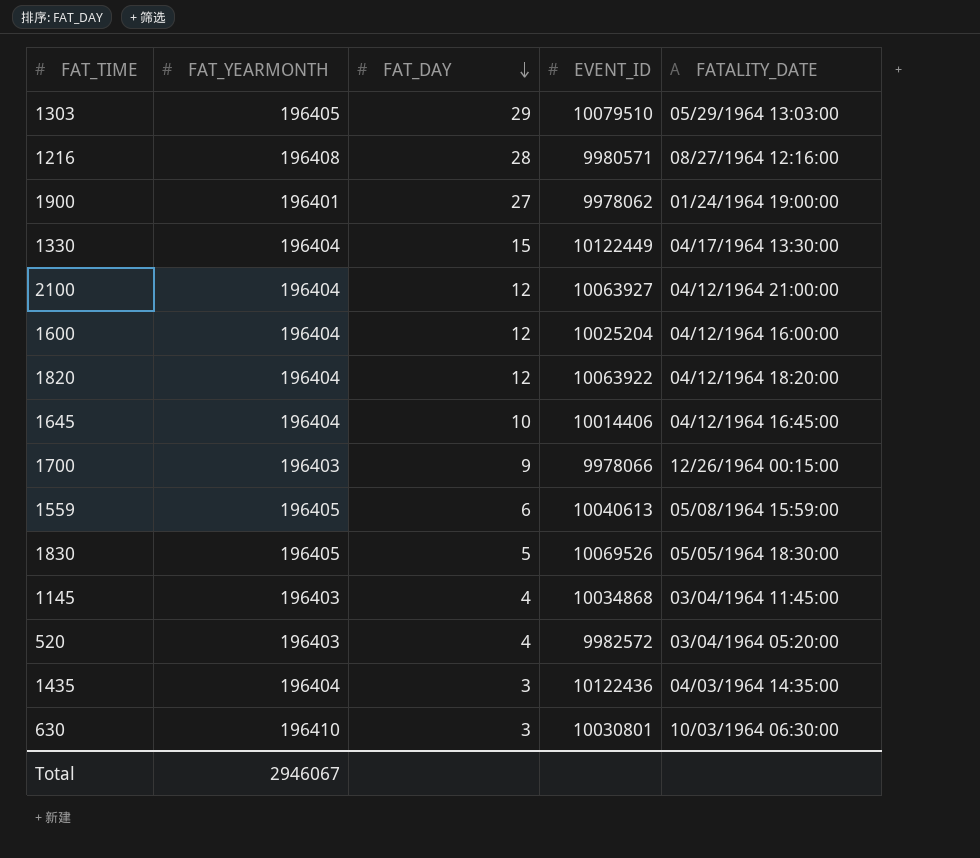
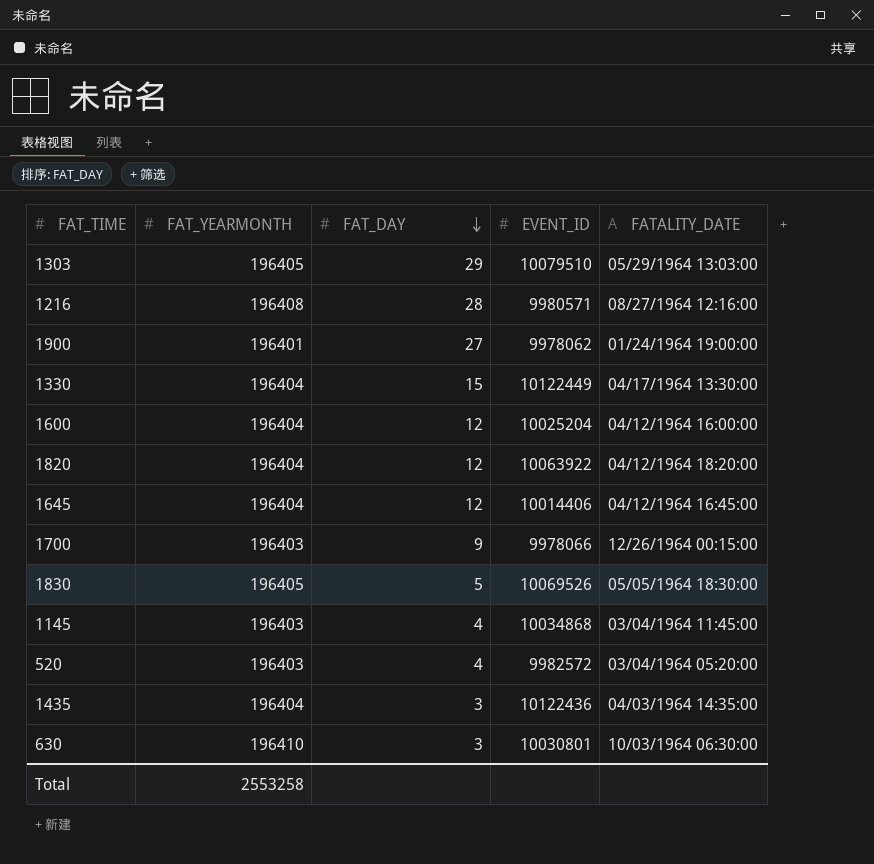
row 2100: 196404 | 12 | 10063927 | 04/12/1964 21:00:00 -> none
row 1559: 196405 | 6 | 10040613 | 05/08/1964 15:59:00 -> none
1645 | FAT_DAY: 10 -> 12
Total | FAT_YEARMONTH: 2946067 -> 2553258

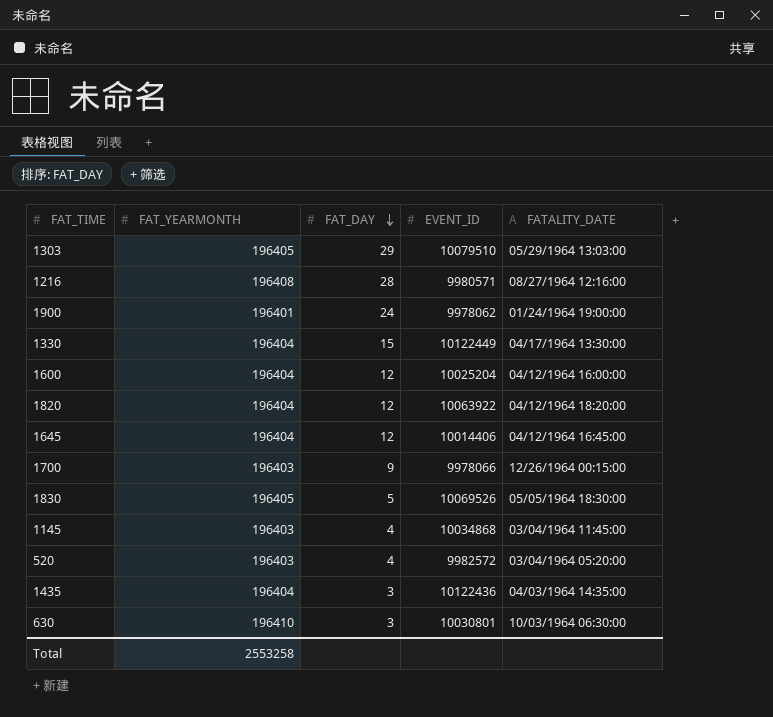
1900 | FAT_DAY: 27 -> 24

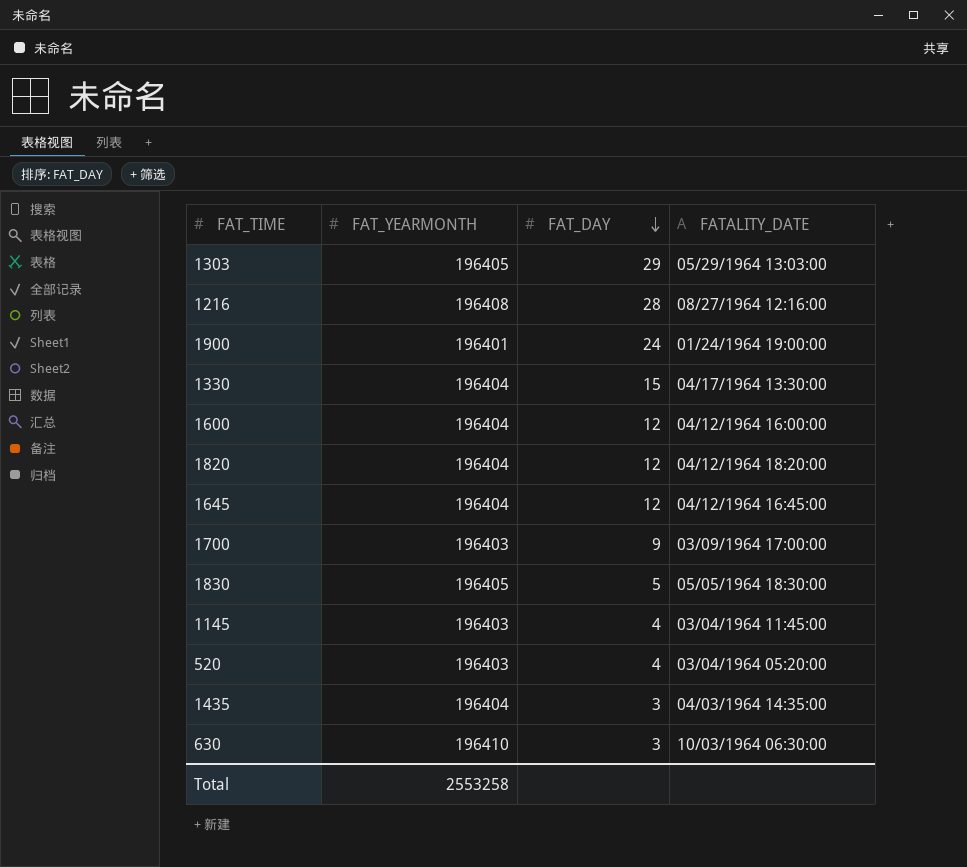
column EVENT_ID | position: 4 -> none
1700 | FATALITY_DATE: 12/26/1964 00:15:00 -> 03/09/1964 17:00:00

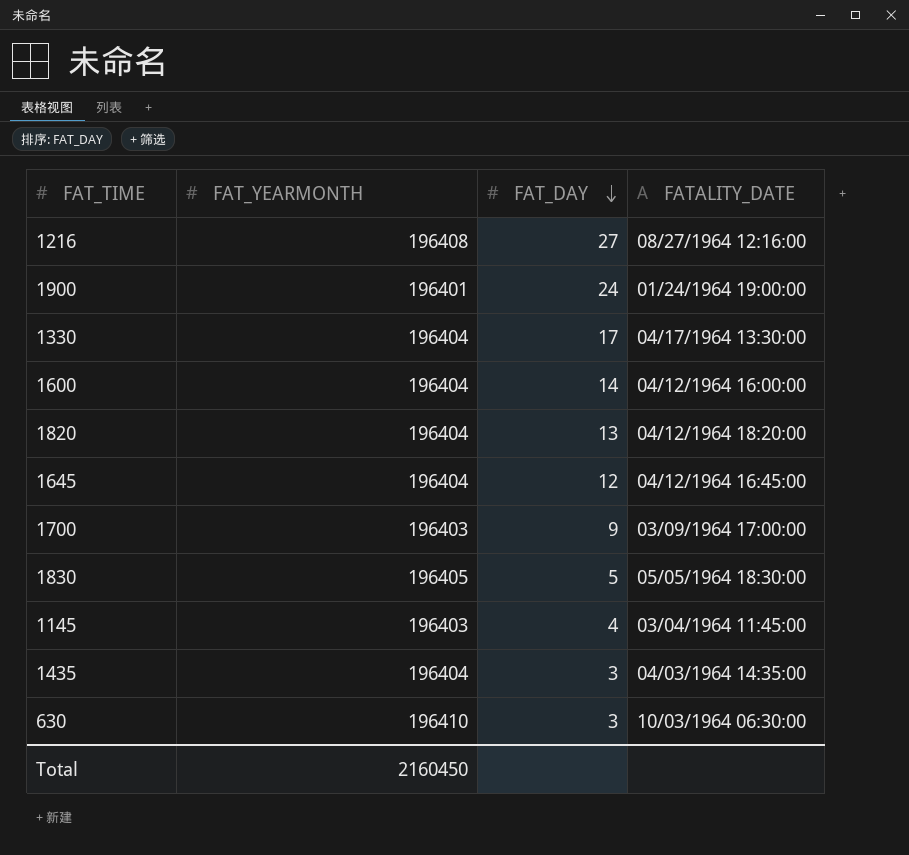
row 1303: 196405 | 29 | 05/29/1964 13:03:00 -> none
row 520: 196403 | 4 | 03/04/1964 05:20:00 -> none
1216 | FAT_DAY: 28 -> 27
1330 | FAT_DAY: 15 -> 17
1600 | FAT_DAY: 12 -> 14
1820 | FAT_DAY: 12 -> 13
Total | FAT_YEARMONTH: 2553258 -> 2160450

